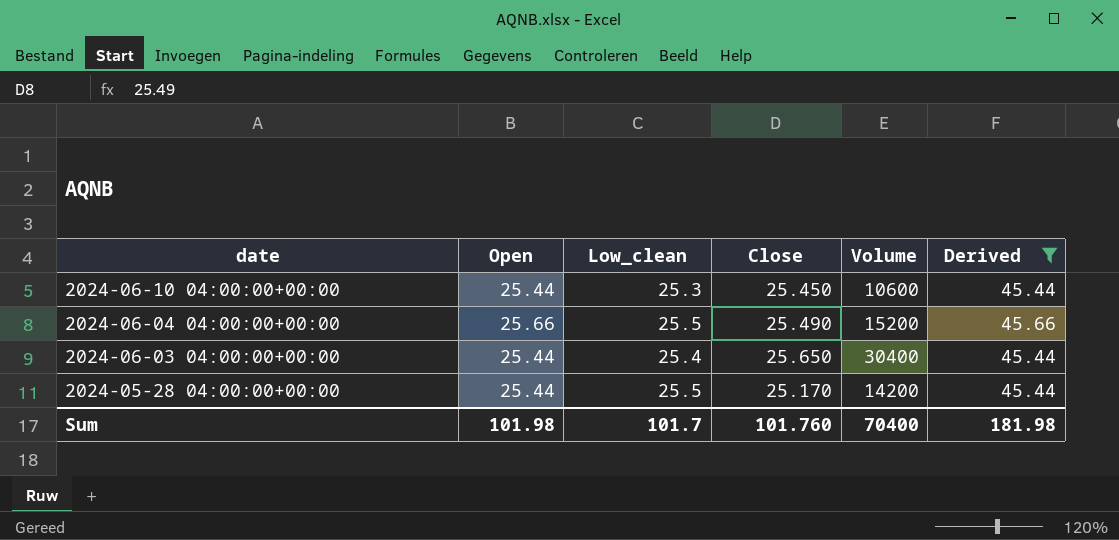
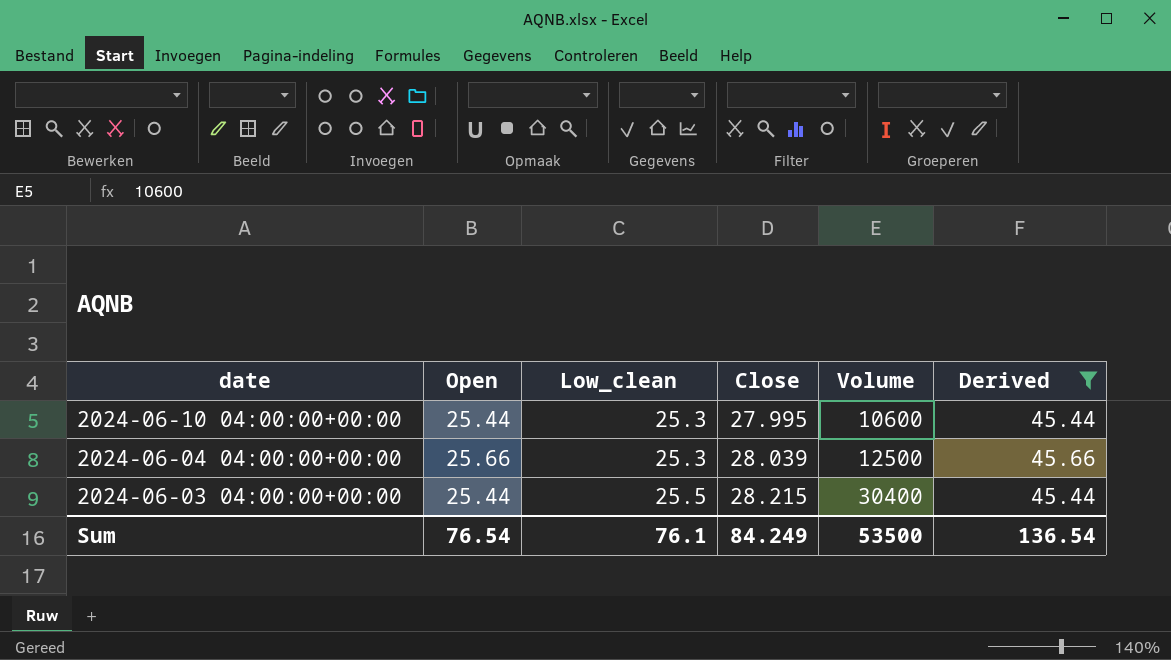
row 2024-05-28 04:00:00+00:00: 25.44 | 25.5 | 25.170 | 14200 | 45.44 -> none
2024-06-10 04:00:00+00:00 | Close: 25.450 -> 27.995
2024-06-04 04:00:00+00:00 | Low_clean: 25.5 -> 25.3
2024-06-04 04:00:00+00:00 | Close: 25.490 -> 28.039
2024-06-04 04:00:00+00:00 | Volume: 15200 -> 12500
2024-06-03 04:00:00+00:00 | Low_clean: 25.4 -> 25.5
2024-06-03 04:00:00+00:00 | Close: 25.650 -> 28.215
Sum | Open: 101.98 -> 76.54
Sum | Low_clean: 101.7 -> 76.1
Sum | Close: 101.760 -> 84.249
Sum | Volume: 70400 -> 53500
Sum | Derived: 181.98 -> 136.54

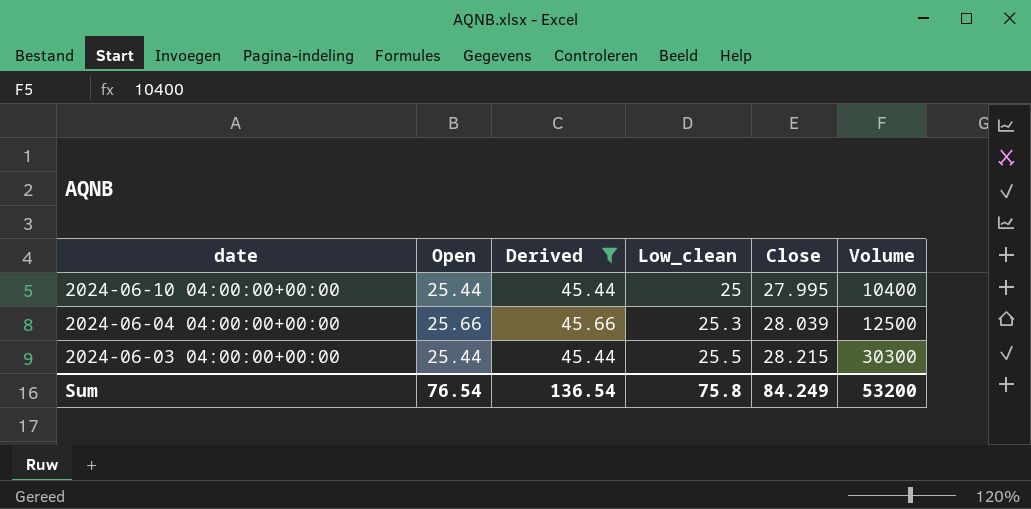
column Derived | position: 6 -> 3
2024-06-10 04:00:00+00:00 | Low_clean: 25.3 -> 25
2024-06-10 04:00:00+00:00 | Volume: 10600 -> 10400
2024-06-03 04:00:00+00:00 | Volume: 30400 -> 30300
Sum | Low_clean: 76.1 -> 75.8
Sum | Volume: 53500 -> 53200

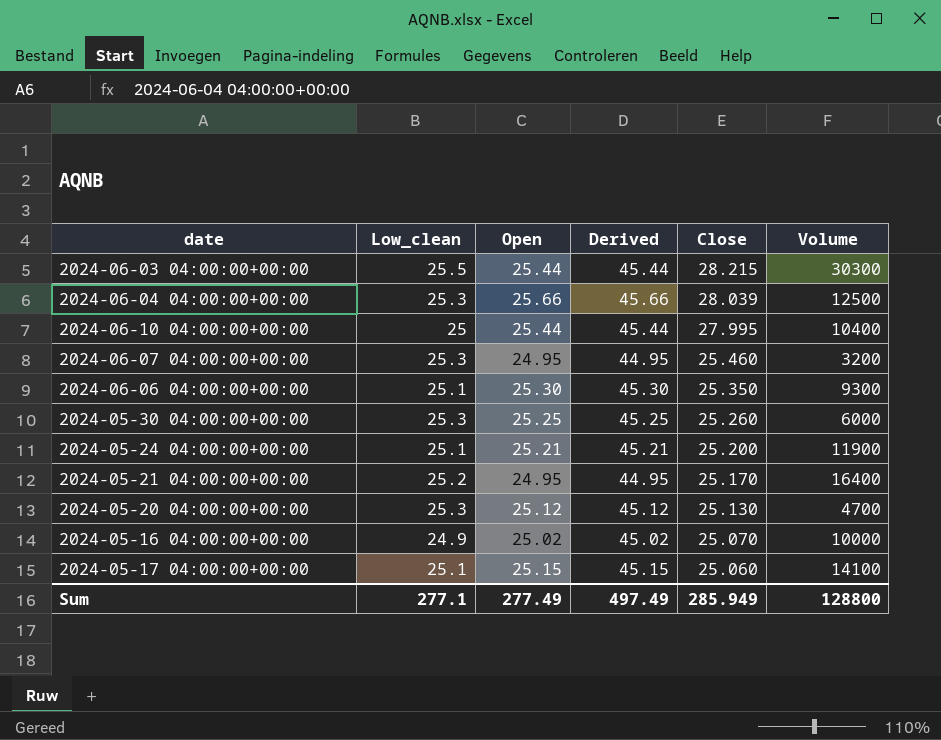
filter: Derived >= 45.44 -> none
row order: date descending -> Close descending
column Low_clean | position: 4 -> 2
Sum | Low_clean: 75.8 -> 277.1
Sum | Open: 76.54 -> 277.49
Sum | Derived: 136.54 -> 497.49
Sum | Close: 84.249 -> 285.949
Sum | Volume: 53200 -> 128800

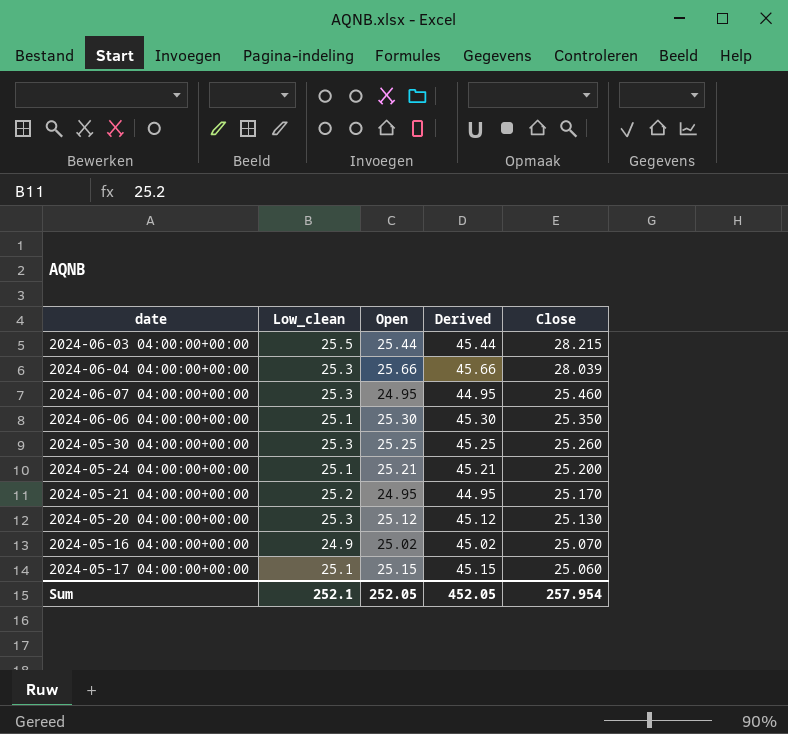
column Volume | position: 6 -> none
row 2024-06-10 04:00:00+00:00: 25 | 25.44 | 45.44 | 27.995 | 10400 -> none
Sum | Low_clean: 277.1 -> 252.1
Sum | Open: 277.49 -> 252.05
Sum | Derived: 497.49 -> 452.05
Sum | Close: 285.949 -> 257.954

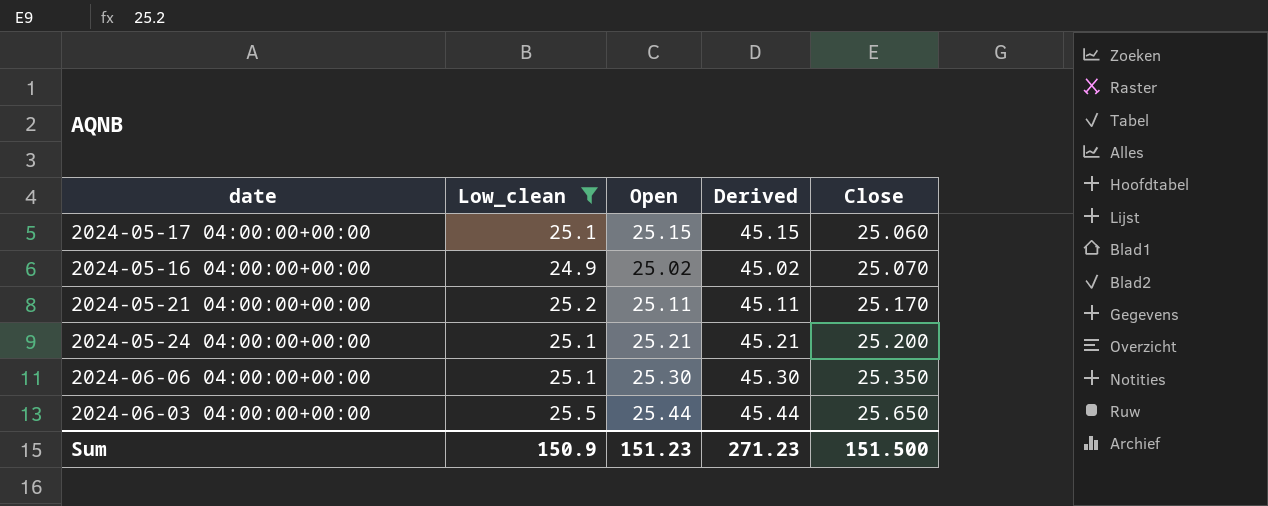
filter: none -> Low_clean != 25.3
row order: Close descending -> Close ascending
2024-05-21 04:00:00+00:00 | Open: 24.95 -> 25.11
2024-05-21 04:00:00+00:00 | Derived: 44.95 -> 45.11
2024-06-03 04:00:00+00:00 | Close: 28.215 -> 25.650
Sum | Low_clean: 252.1 -> 150.9
Sum | Open: 252.05 -> 151.23
Sum | Derived: 452.05 -> 271.23
Sum | Close: 257.954 -> 151.500

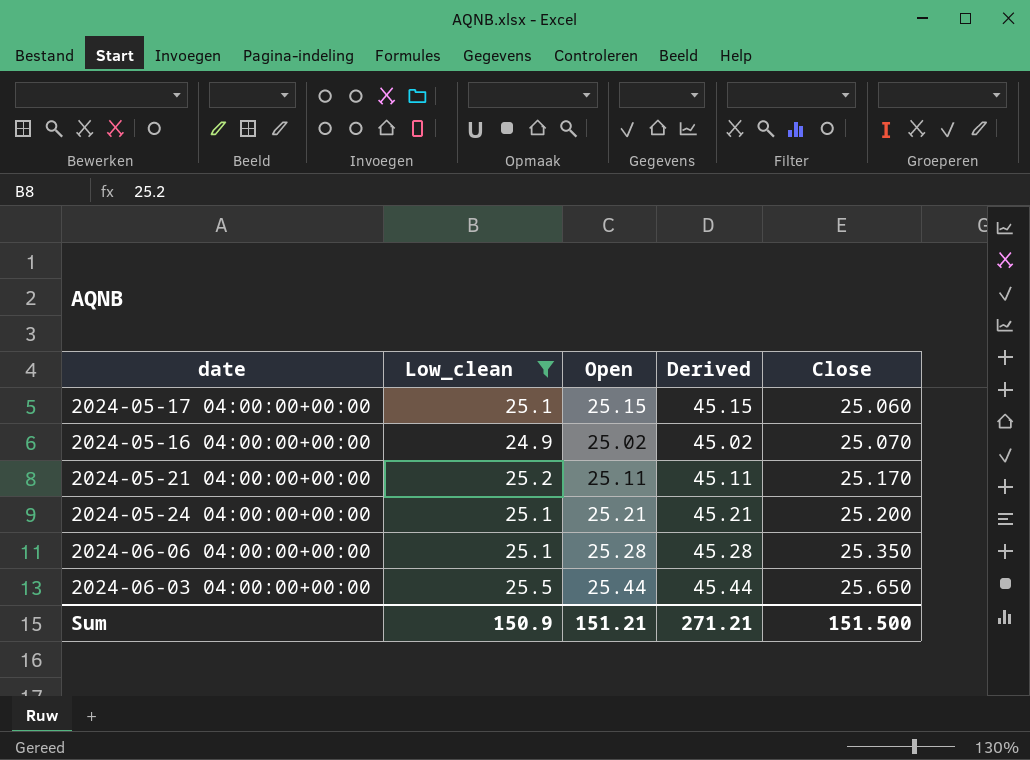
2024-06-06 04:00:00+00:00 | Open: 25.30 -> 25.28
2024-06-06 04:00:00+00:00 | Derived: 45.30 -> 45.28
Sum | Open: 151.23 -> 151.21
Sum | Derived: 271.23 -> 271.21

